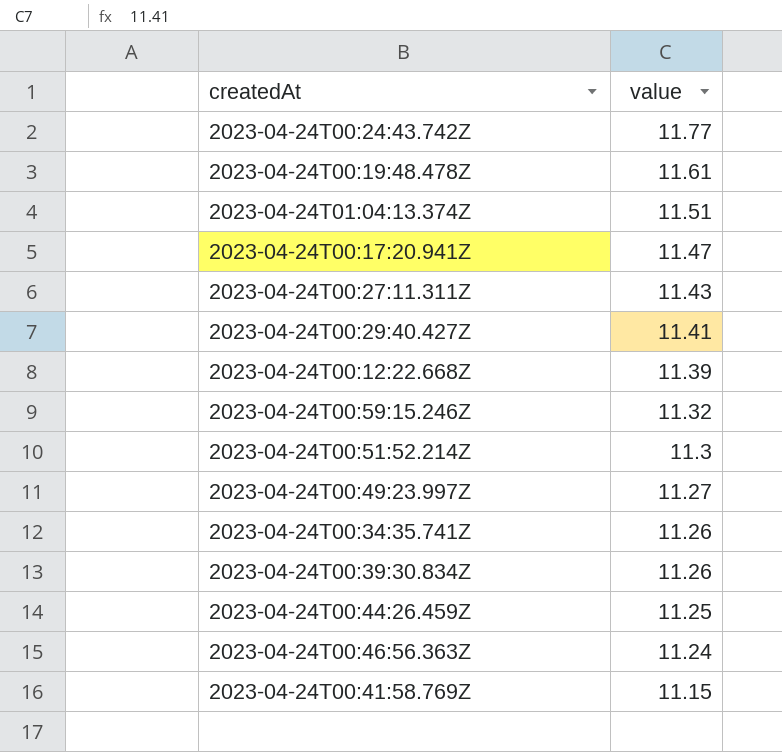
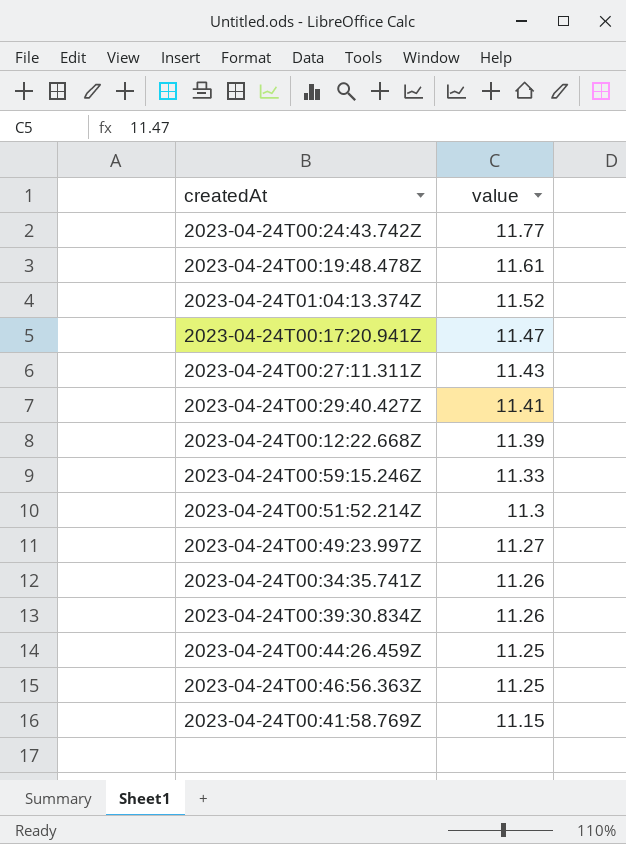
2023-04-24T01:04:13.374Z | value: 11.51 -> 11.52
2023-04-24T00:59:15.246Z | value: 11.32 -> 11.33
2023-04-24T00:46:56.363Z | value: 11.24 -> 11.25

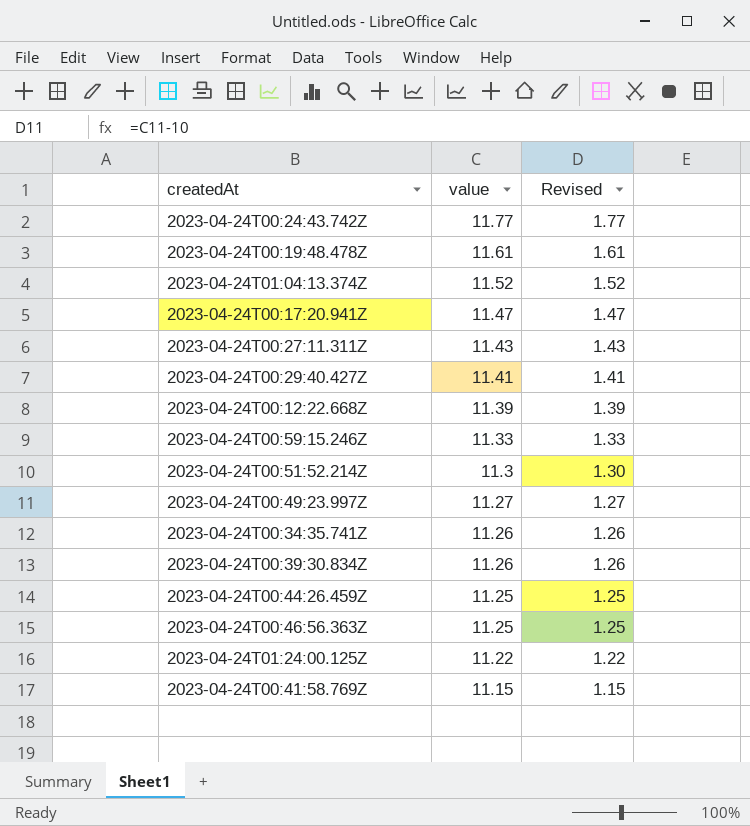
column Revised | formula: none -> [value] - 10
row 2023-04-24T01:24:00.125Z: none -> 11.22 | 1.22

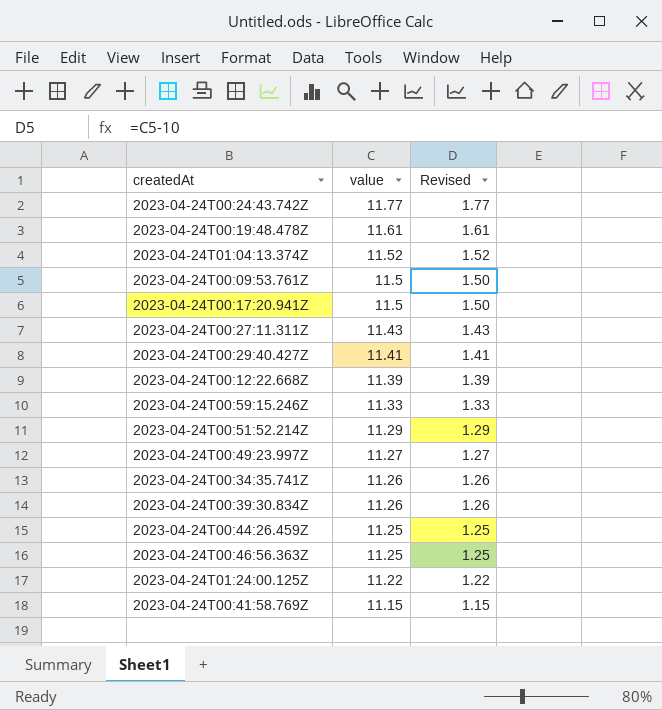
row 2023-04-24T00:09:53.761Z: none -> 11.5 | 1.50
2023-04-24T00:17:20.941Z | value: 11.47 -> 11.5
2023-04-24T00:17:20.941Z | Revised: 1.47 -> 1.50
2023-04-24T00:51:52.214Z | value: 11.3 -> 11.29
2023-04-24T00:51:52.214Z | Revised: 1.30 -> 1.29

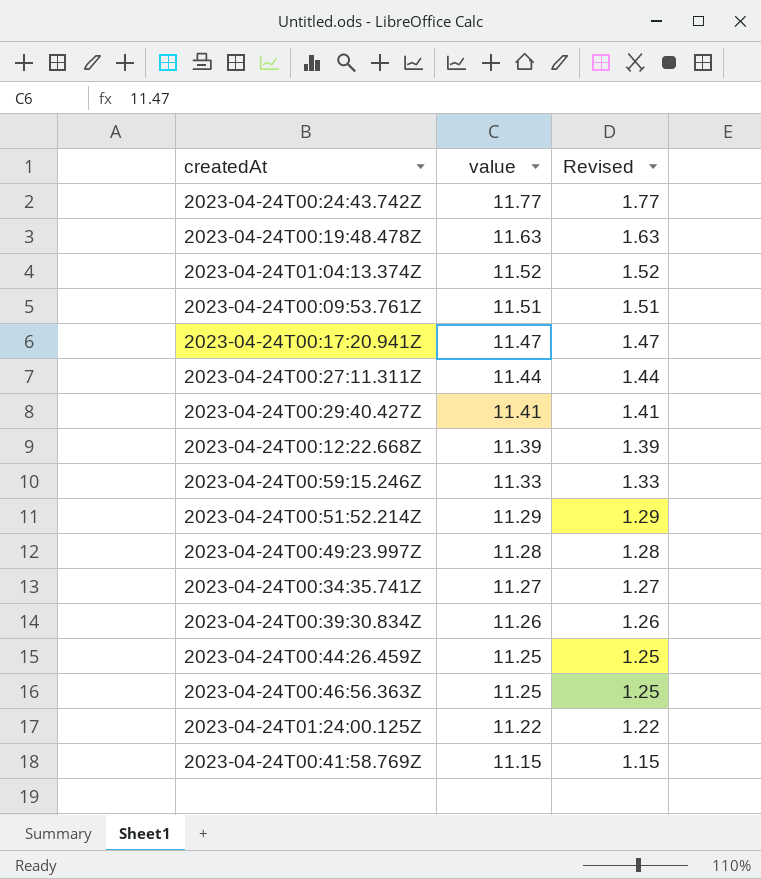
2023-04-24T00:19:48.478Z | value: 11.61 -> 11.63
2023-04-24T00:19:48.478Z | Revised: 1.61 -> 1.63
2023-04-24T00:09:53.761Z | value: 11.5 -> 11.51
2023-04-24T00:09:53.761Z | Revised: 1.50 -> 1.51
2023-04-24T00:17:20.941Z | value: 11.5 -> 11.47
2023-04-24T00:17:20.941Z | Revised: 1.50 -> 1.47
2023-04-24T00:27:11.311Z | value: 11.43 -> 11.44
2023-04-24T00:27:11.311Z | Revised: 1.43 -> 1.44
2023-04-24T00:49:23.997Z | value: 11.27 -> 11.28
2023-04-24T00:49:23.997Z | Revised: 1.27 -> 1.28
2023-04-24T00:34:35.741Z | value: 11.26 -> 11.27
2023-04-24T00:34:35.741Z | Revised: 1.26 -> 1.27

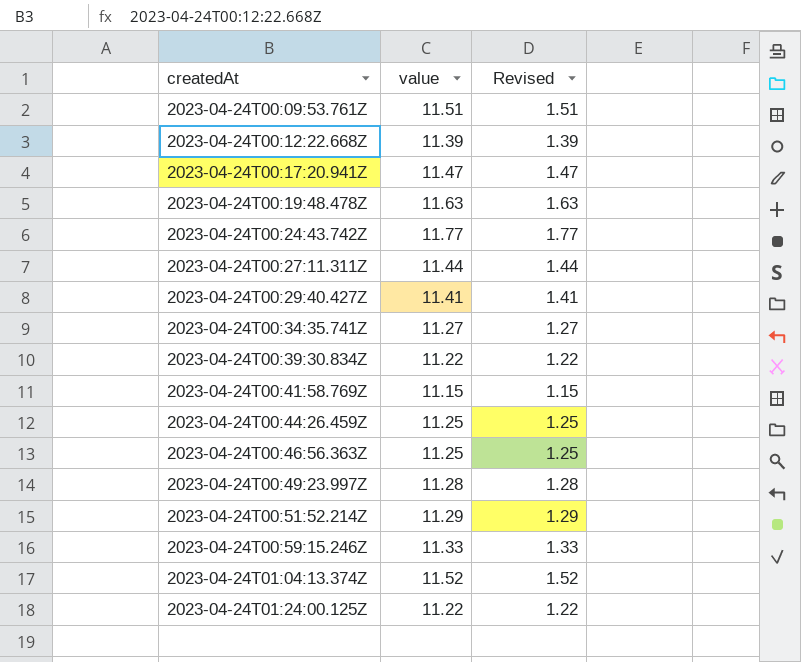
row order: value descending -> createdAt ascending
2023-04-24T00:39:30.834Z | value: 11.26 -> 11.22
2023-04-24T00:39:30.834Z | Revised: 1.26 -> 1.22

